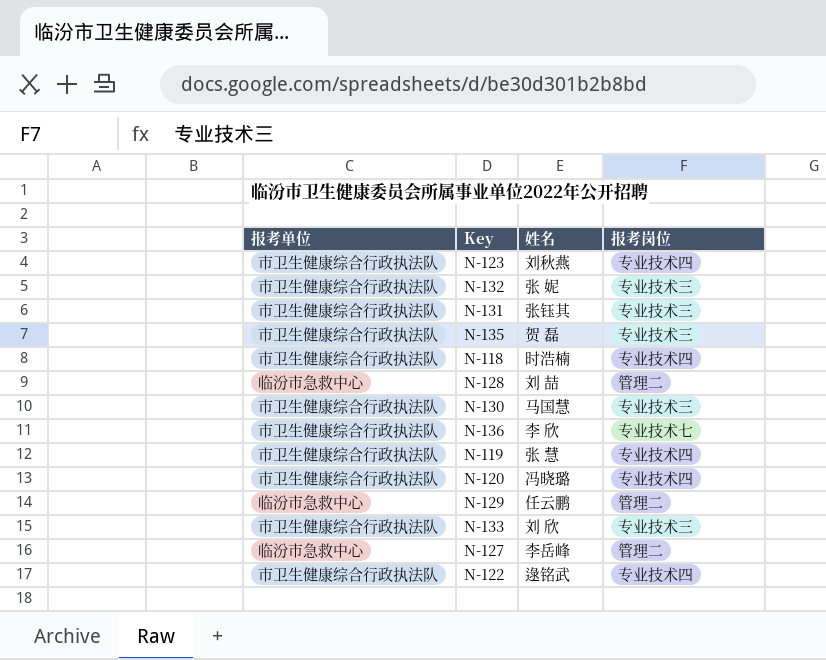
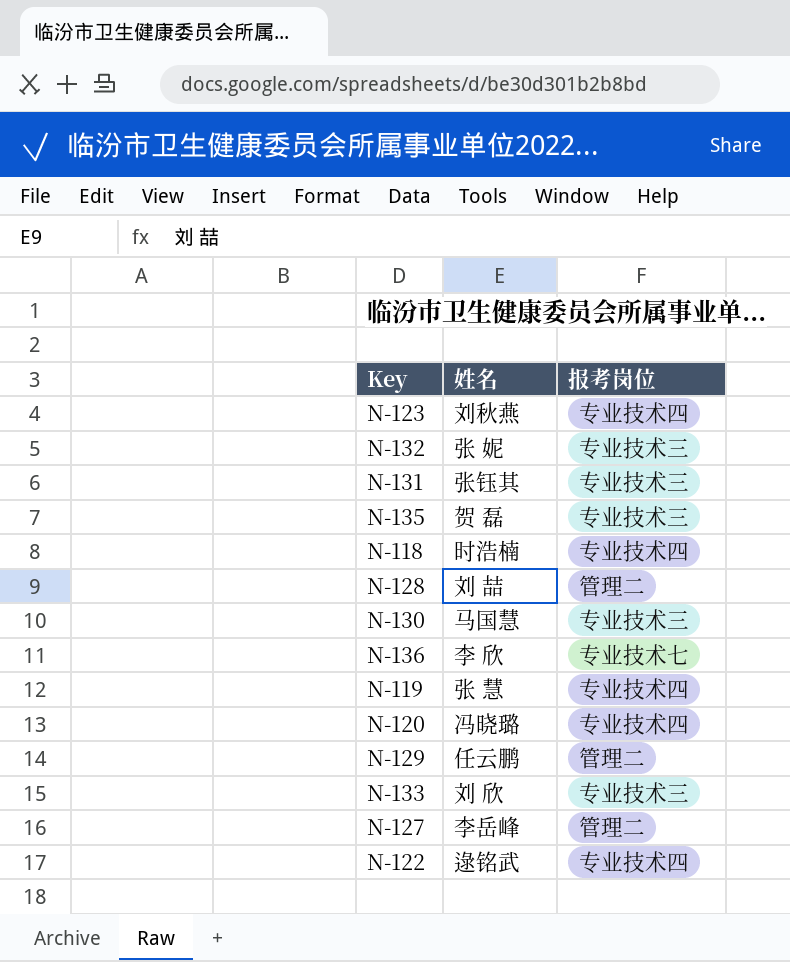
column 报考单位 | position: 1 -> none

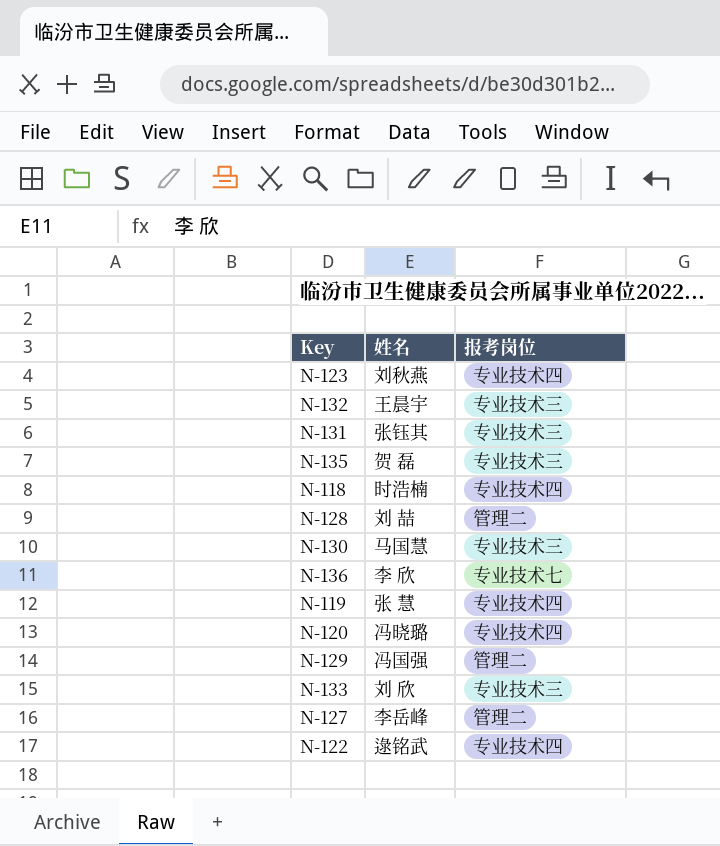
N-132 | 姓名: 张 妮 -> 王晨宇
N-129 | 姓名: 任云鹏 -> 冯国强

